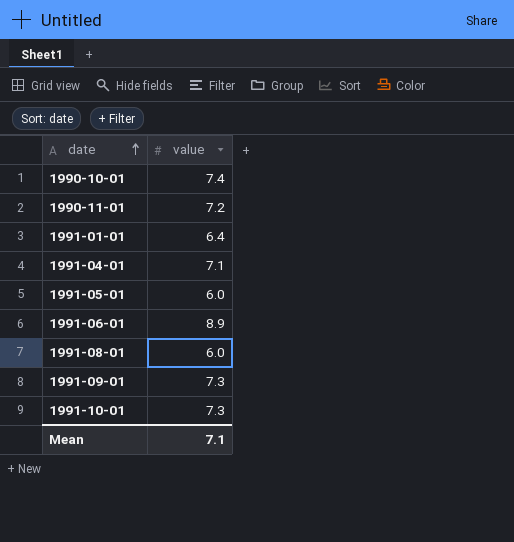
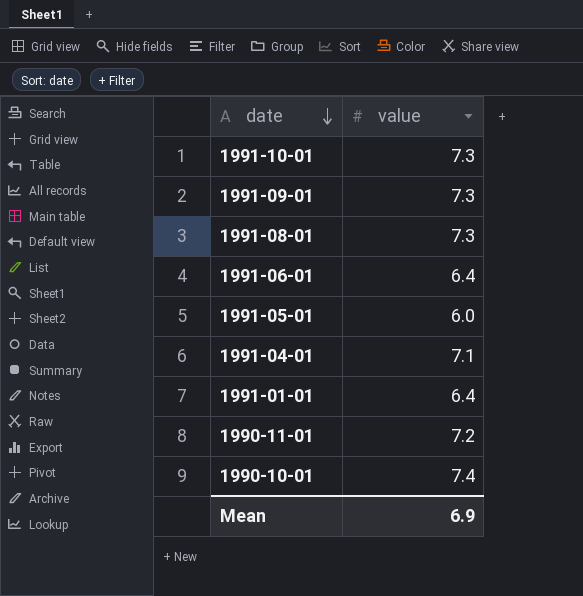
row order: date ascending -> date descending
1991-08-01 | value: 6.0 -> 7.3
1991-06-01 | value: 8.9 -> 6.4
Mean | value: 7.1 -> 6.9

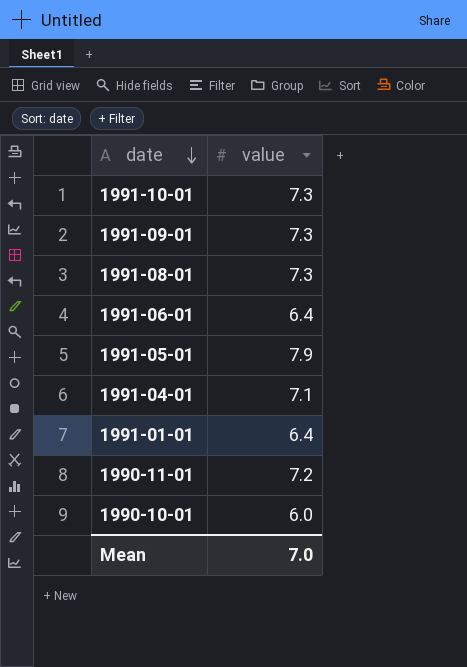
1991-05-01 | value: 6.0 -> 7.9
1990-10-01 | value: 7.4 -> 6.0
Mean | value: 6.9 -> 7.0

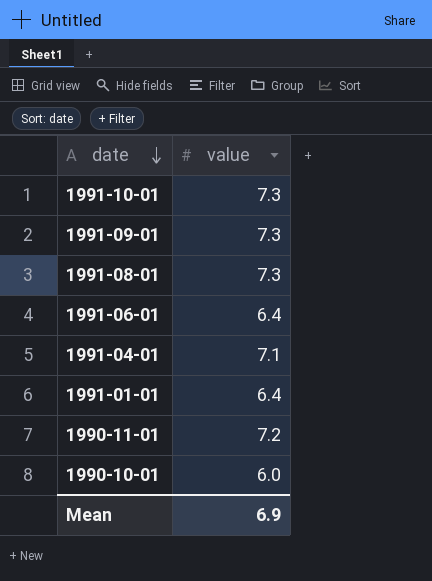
row 1991-05-01: 7.9 -> none
Mean | value: 7.0 -> 6.9

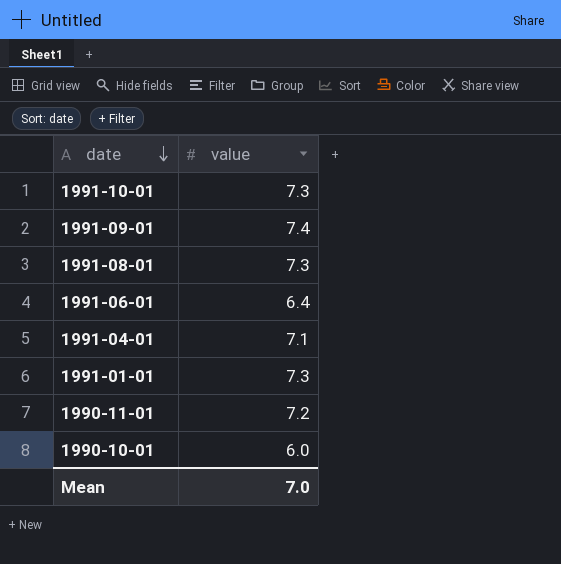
1991-09-01 | value: 7.3 -> 7.4
1991-01-01 | value: 6.4 -> 7.3
Mean | value: 6.9 -> 7.0

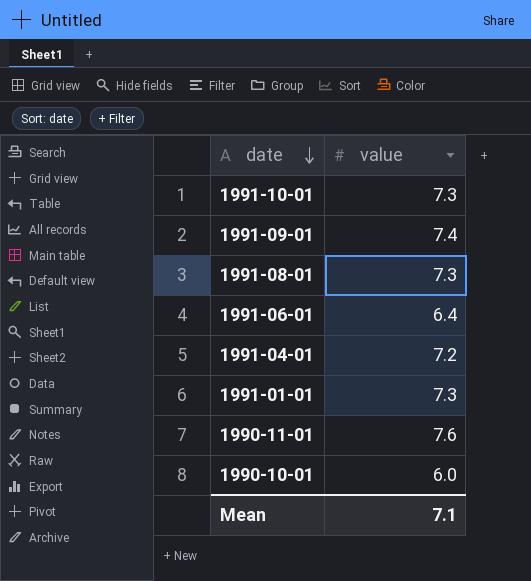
1991-04-01 | value: 7.1 -> 7.2
1990-11-01 | value: 7.2 -> 7.6
Mean | value: 7.0 -> 7.1

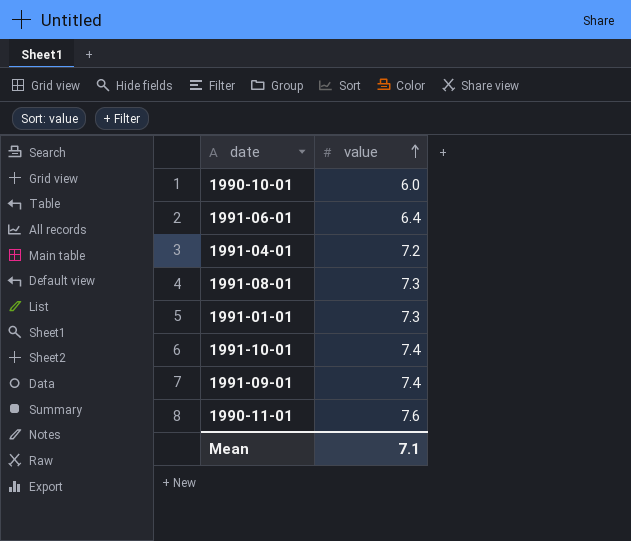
row order: date descending -> value ascending
1991-10-01 | value: 7.3 -> 7.4

